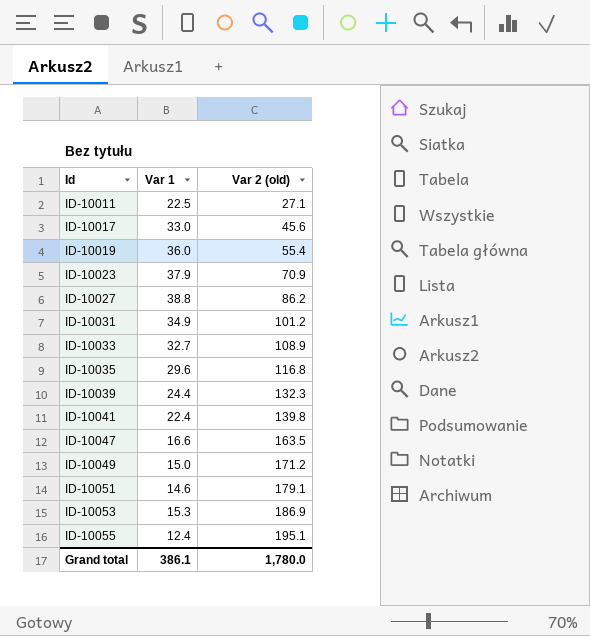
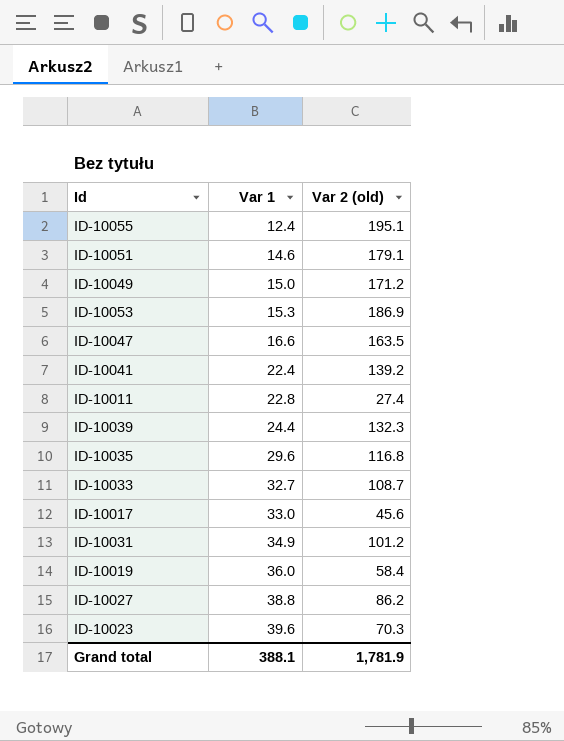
row order: Id ascending -> Var 1 ascending
ID-10041 | Var 2 (old): 139.8 -> 139.2
ID-10011 | Var 1: 22.5 -> 22.8
ID-10011 | Var 2 (old): 27.1 -> 27.4
ID-10033 | Var 2 (old): 108.9 -> 108.7
ID-10019 | Var 2 (old): 55.4 -> 58.4
ID-10023 | Var 1: 37.9 -> 39.6
ID-10023 | Var 2 (old): 70.9 -> 70.3
Grand total | Var 1: 386.1 -> 388.1
Grand total | Var 2 (old): 1,780.0 -> 1,781.9

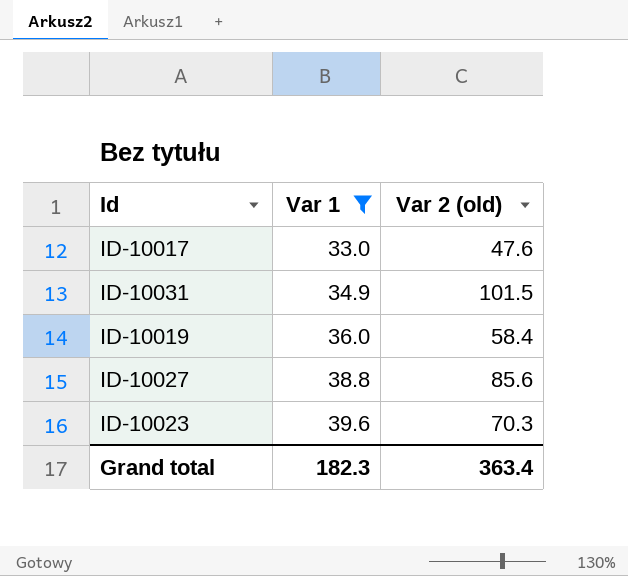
filter: none -> Var 1 >= 33.0
ID-10017 | Var 2 (old): 45.6 -> 47.6
ID-10031 | Var 2 (old): 101.2 -> 101.5
ID-10027 | Var 2 (old): 86.2 -> 85.6
Grand total | Var 1: 388.1 -> 182.3
Grand total | Var 2 (old): 1,781.9 -> 363.4

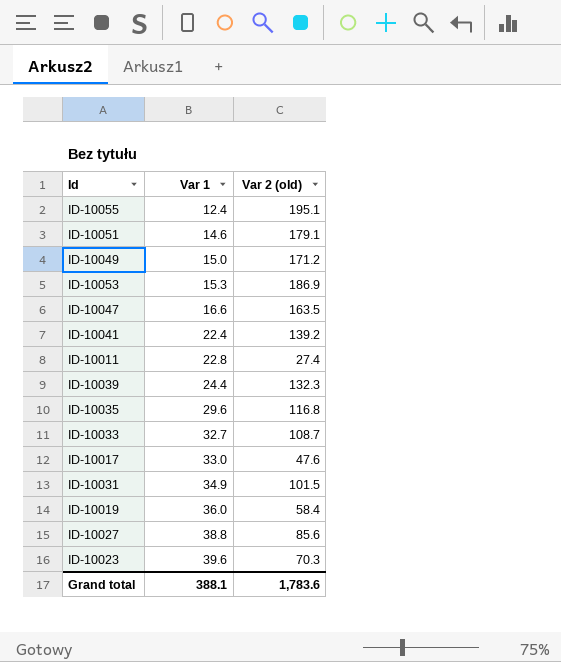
filter: Var 1 >= 33.0 -> none
Grand total | Var 1: 182.3 -> 388.1
Grand total | Var 2 (old): 363.4 -> 1,783.6

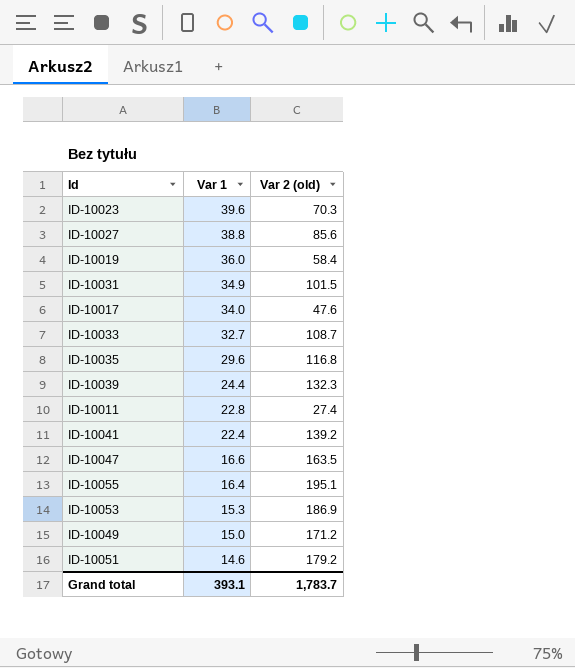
row order: Var 1 ascending -> Var 1 descending
ID-10017 | Var 1: 33.0 -> 34.0
ID-10055 | Var 1: 12.4 -> 16.4
ID-10051 | Var 2 (old): 179.1 -> 179.2
Grand total | Var 1: 388.1 -> 393.1
Grand total | Var 2 (old): 1,783.6 -> 1,783.7

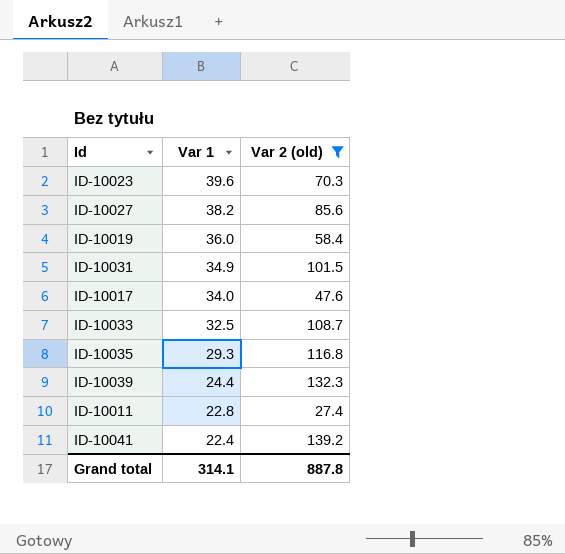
filter: none -> Var 2 (old) <= 139.2
ID-10027 | Var 1: 38.8 -> 38.2
ID-10033 | Var 1: 32.7 -> 32.5
ID-10035 | Var 1: 29.6 -> 29.3
Grand total | Var 1: 393.1 -> 314.1
Grand total | Var 2 (old): 1,783.7 -> 887.8

